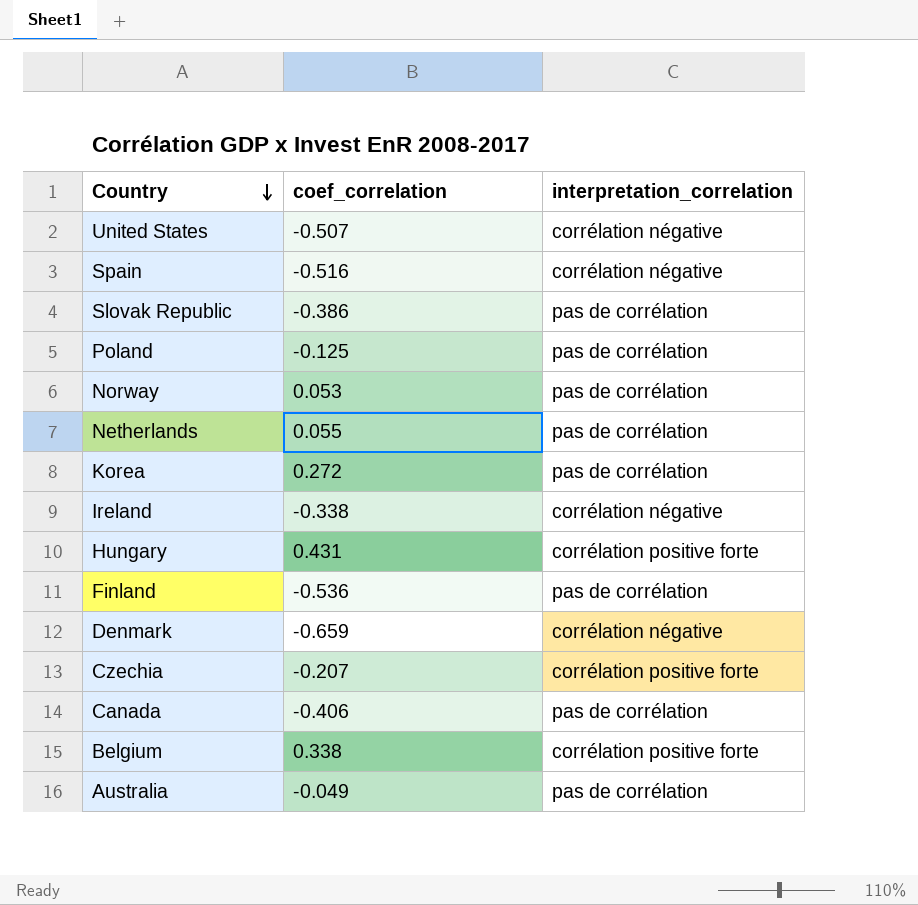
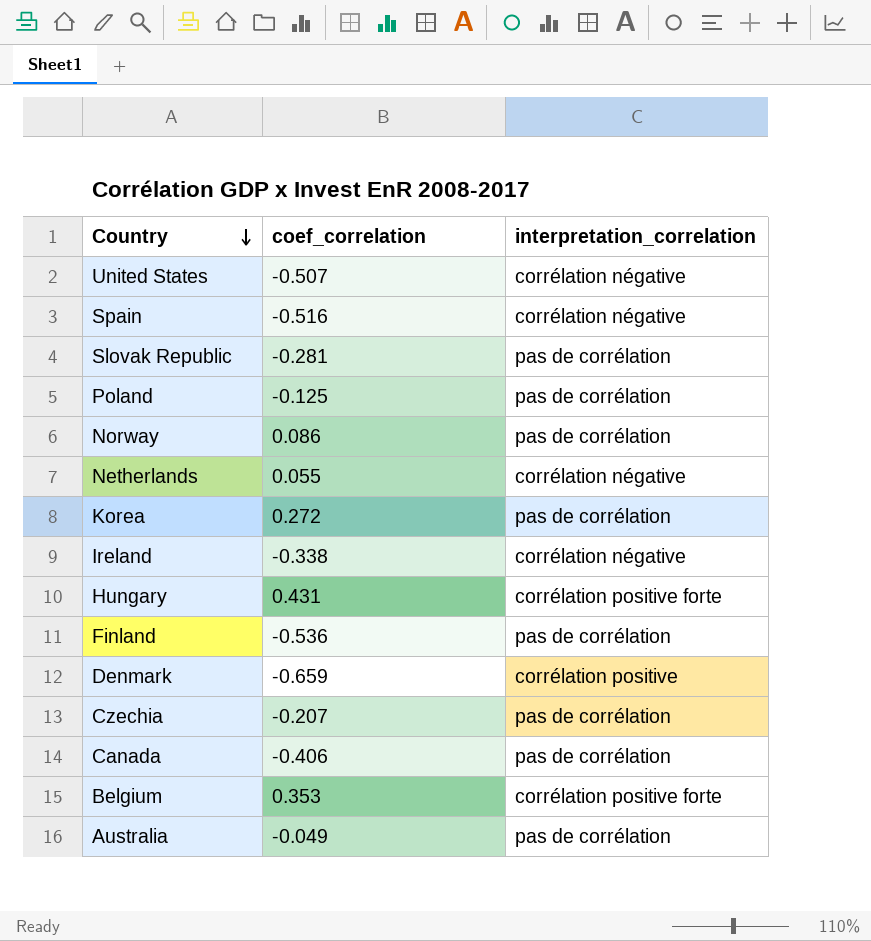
Slovak Republic | coef_correlation: -0.386 -> -0.281
Norway | coef_correlation: 0.053 -> 0.086
Netherlands | interpretation_correlation: pas de corrélation -> corrélation négative
Denmark | interpretation_correlation: corrélation négative -> corrélation positive
Czechia | interpretation_correlation: corrélation positive forte -> pas de corrélation
Belgium | coef_correlation: 0.338 -> 0.353

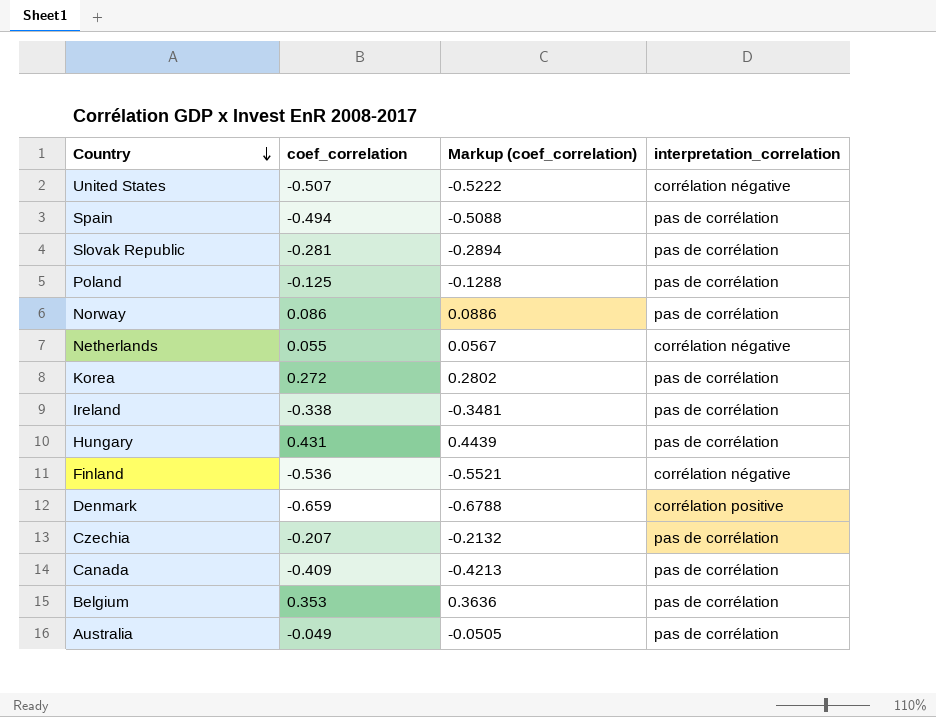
column Markup (coef_correlation) | formula: none -> [coef_correlation] * 1.03
Spain | coef_correlation: -0.516 -> -0.494
Spain | interpretation_correlation: corrélation négative -> pas de corrélation
Ireland | interpretation_correlation: corrélation négative -> pas de corrélation
Hungary | interpretation_correlation: corrélation positive forte -> pas de corrélation
Finland | interpretation_correlation: pas de corrélation -> corrélation négative
Canada | coef_correlation: -0.406 -> -0.409
Belgium | interpretation_correlation: corrélation positive forte -> pas de corrélation

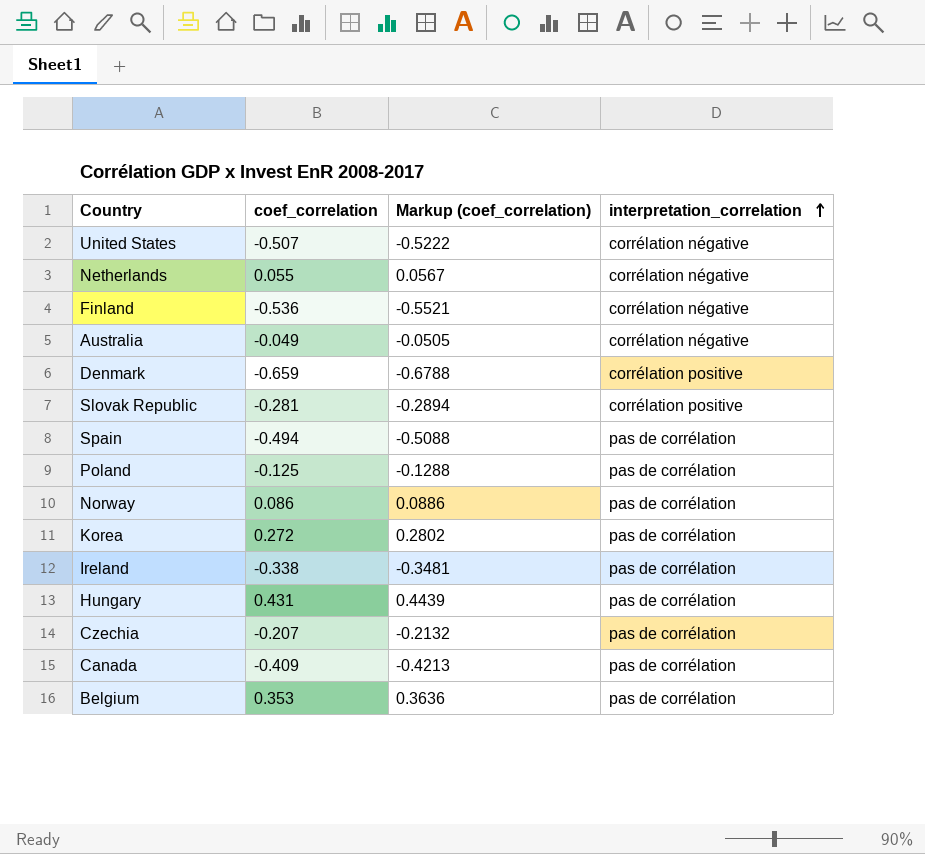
row order: Country descending -> interpretation_correlation ascending
Australia | interpretation_correlation: pas de corrélation -> corrélation négative
Slovak Republic | interpretation_correlation: pas de corrélation -> corrélation positive

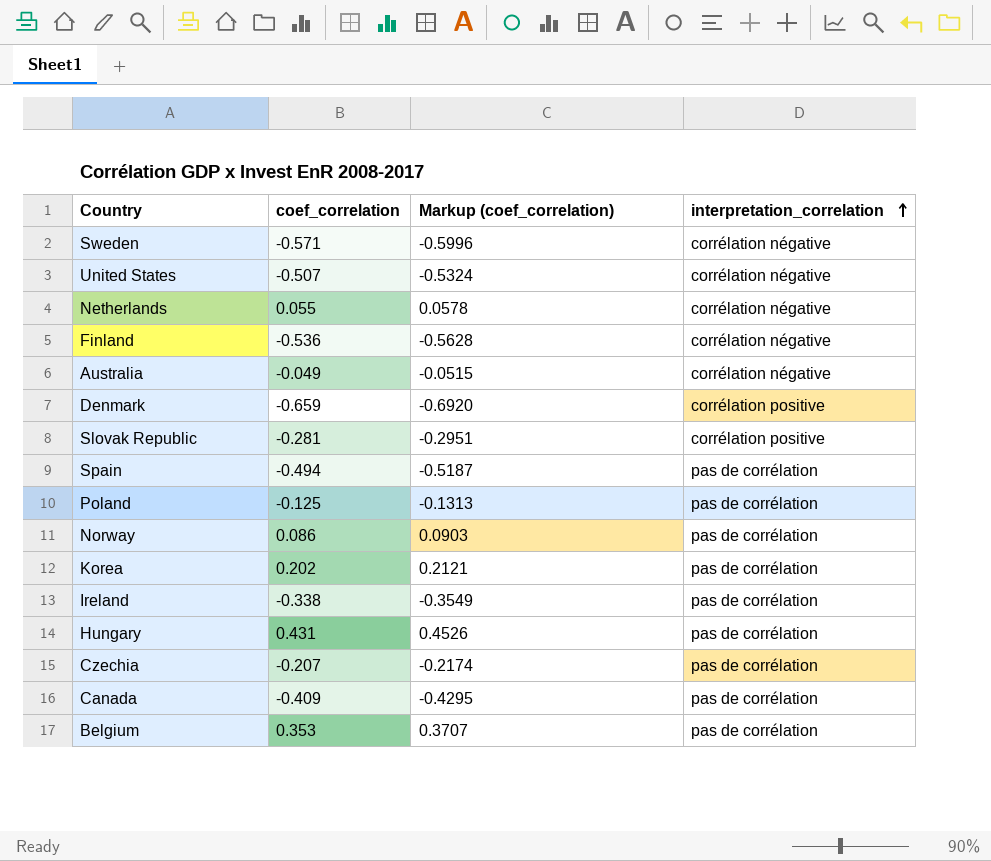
column Markup (coef_correlation) | formula: [coef_correlation] * 1.03 -> [coef_correlation] * 1.05
row Sweden: none -> -0.571 | -0.5996 | corrélation négative
Korea | coef_correlation: 0.272 -> 0.202

